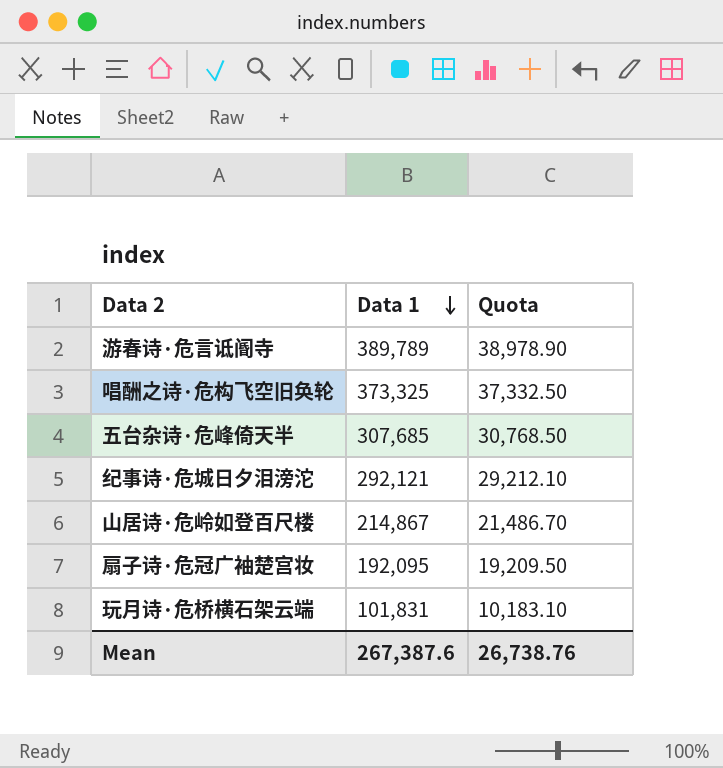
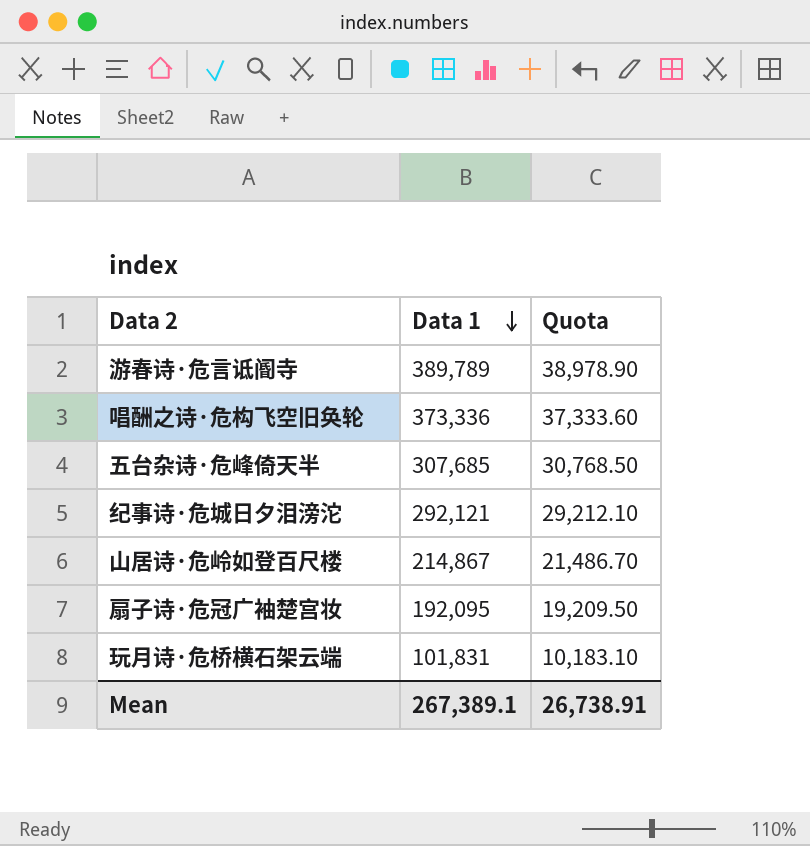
唱酬之诗·危构飞空旧奂轮 | Data 1: 373,325 -> 373,336
唱酬之诗·危构飞空旧奂轮 | Quota: 37,332.50 -> 37,333.60
Mean | Data 1: 267,387.6 -> 267,389.1
Mean | Quota: 26,738.76 -> 26,738.91

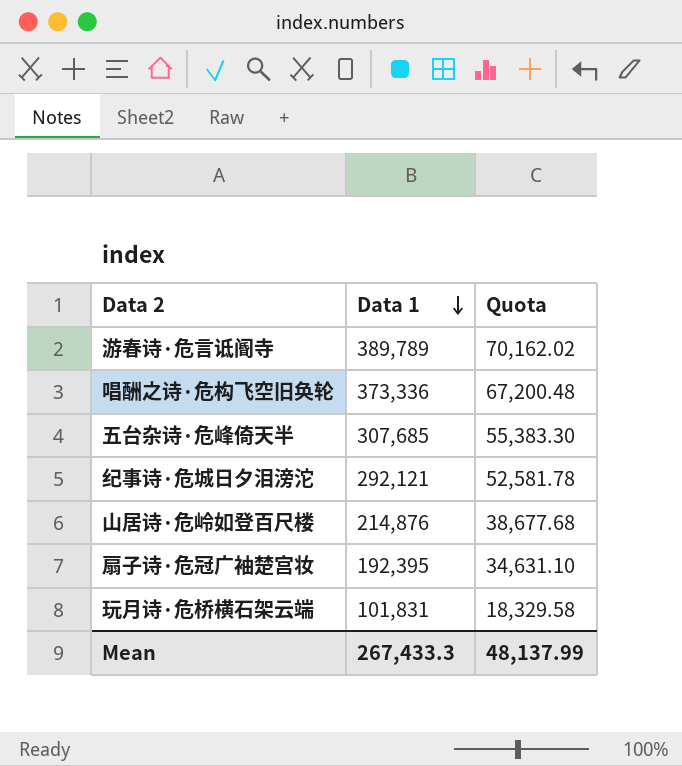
column Quota | formula: [Data 1] * 0.1 -> [Data 1] * 0.18
山居诗·危岭如登百尺楼 | Data 1: 214,867 -> 214,876
扇子诗·危冠广袖楚宫妆 | Data 1: 192,095 -> 192,395
Mean | Data 1: 267,389.1 -> 267,433.3
Mean | Quota: 26,738.91 -> 48,137.99

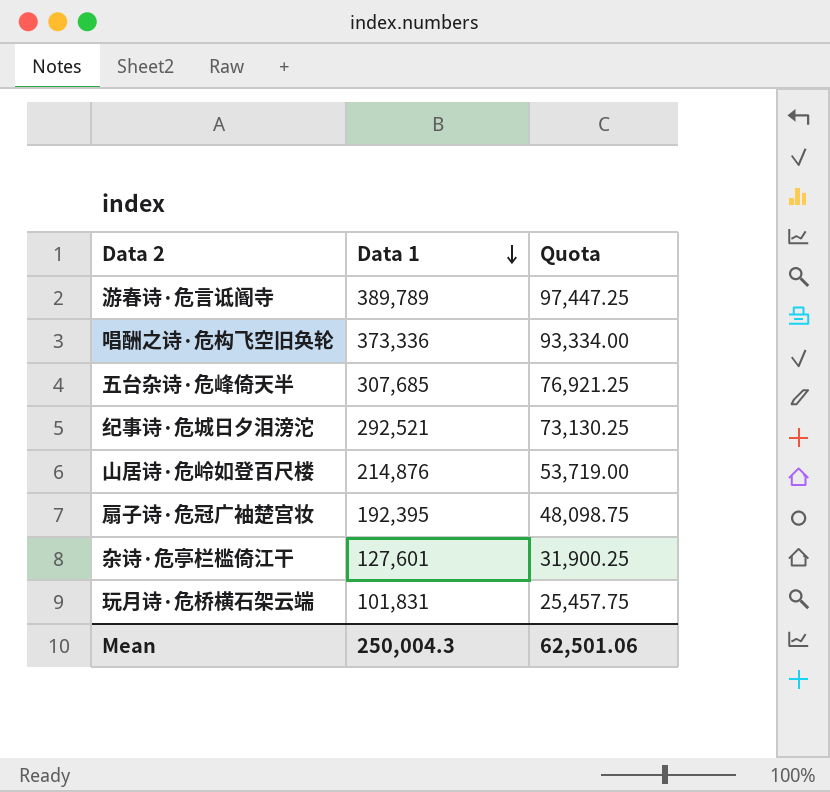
column Quota | formula: [Data 1] * 0.18 -> [Data 1] * 0.25
纪事诗·危城日夕泪滂沱 | Data 1: 292,121 -> 292,521
row 杂诗·危亭栏槛倚江干: none -> 127,601 | 31,900.25
Mean | Data 1: 267,433.3 -> 250,004.3
Mean | Quota: 48,137.99 -> 62,501.06

